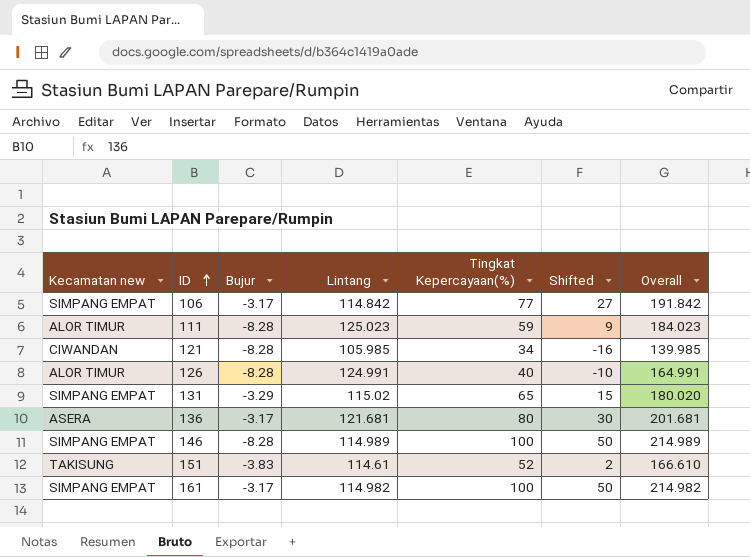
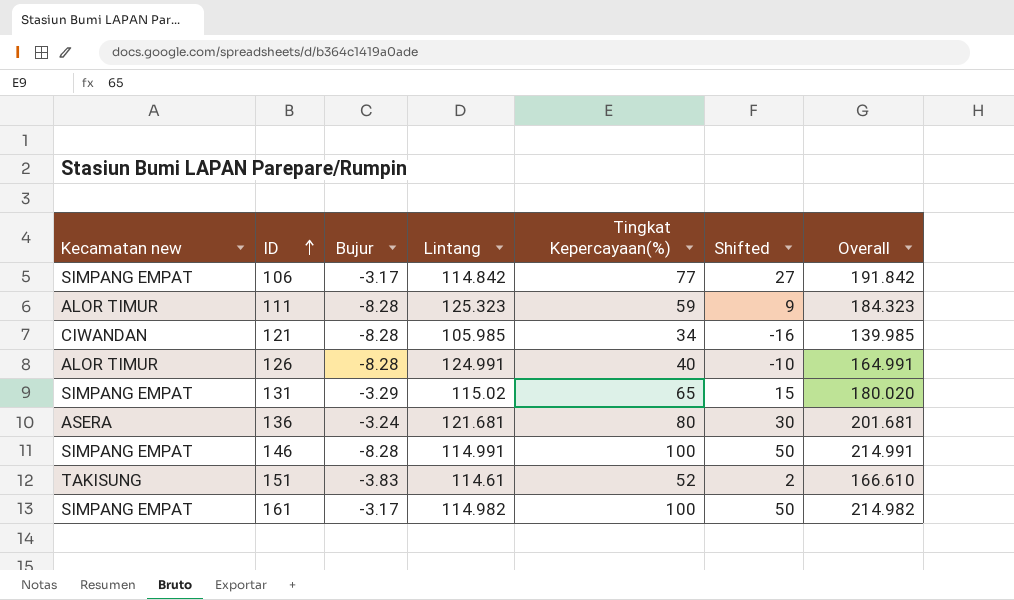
111 | Lintang: 125.023 -> 125.323
111 | Overall: 184.023 -> 184.323
136 | Bujur: -3.17 -> -3.24
146 | Lintang: 114.989 -> 114.991
146 | Overall: 214.989 -> 214.991

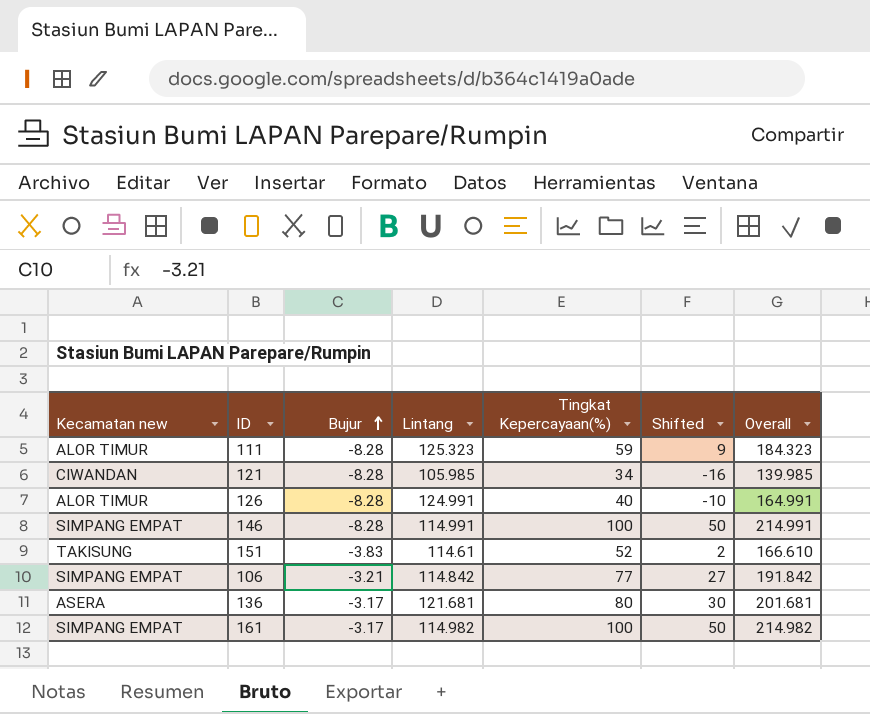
row order: ID ascending -> Bujur ascending
row 131: SIMPANG EMPAT | -3.29 | 115.02 | 65 | 15 | 180.020 -> none
106 | Bujur: -3.17 -> -3.21
136 | Bujur: -3.24 -> -3.17

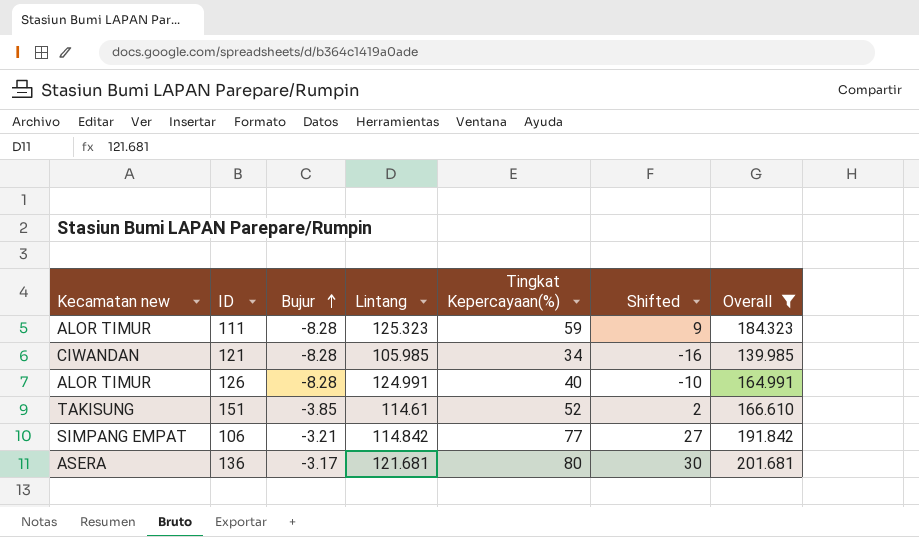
filter: none -> Overall <= 201.681
151 | Bujur: -3.83 -> -3.85

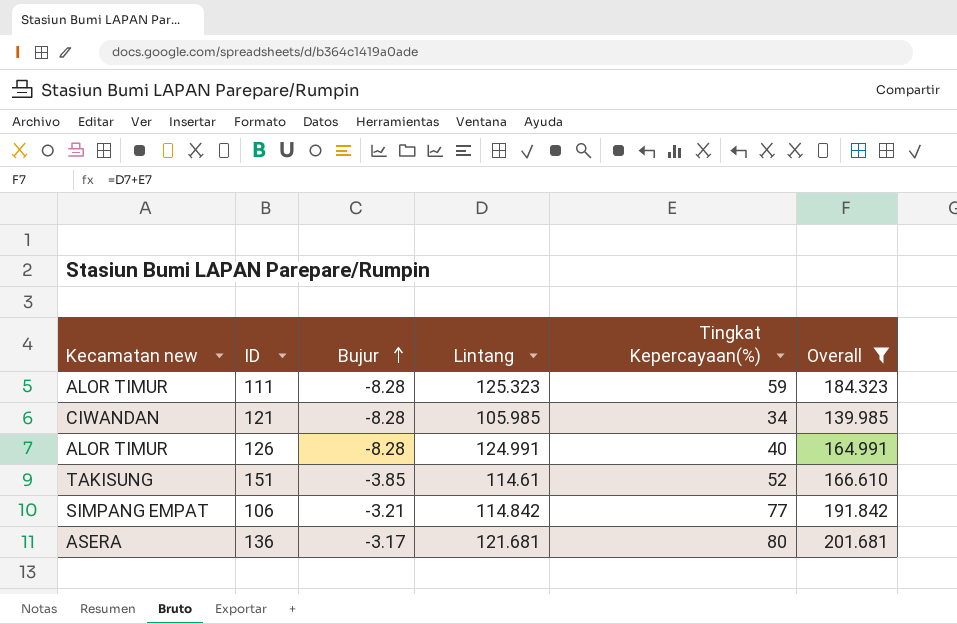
column Shifted | formula: [Tingkat Kepercayaan(%)] - 50 -> none

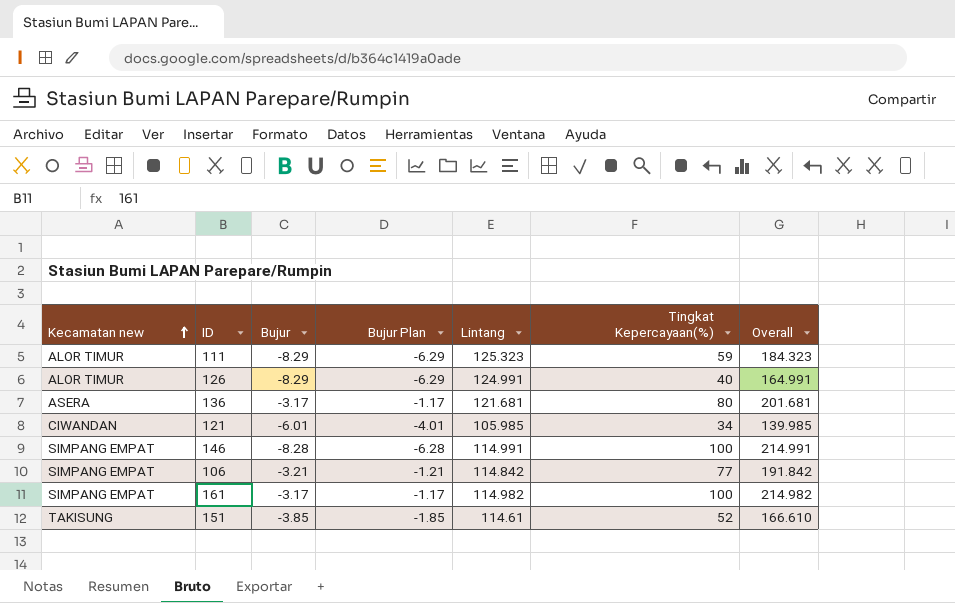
filter: Overall <= 201.681 -> none
row order: Bujur ascending -> Kecamatan new ascending
column Bujur Plan | formula: none -> [Bujur] + 2
111 | Bujur: -8.28 -> -8.29
126 | Bujur: -8.28 -> -8.29
121 | Bujur: -8.28 -> -6.01

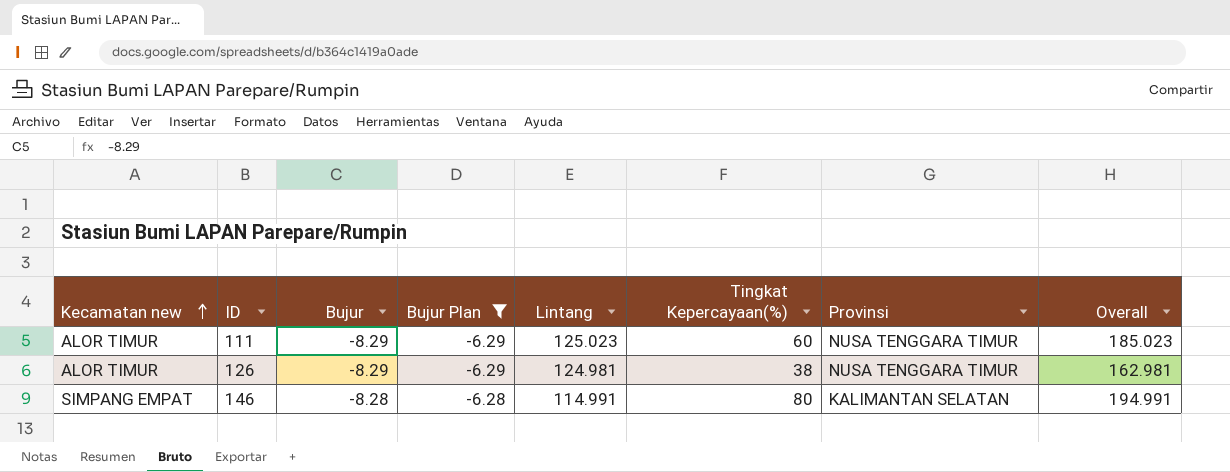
filter: none -> Bujur Plan <= -6.28
column Provinsi | position: none -> 7
111 | Lintang: 125.323 -> 125.023
111 | Tingkat Kepercayaan(%): 59 -> 60
111 | Overall: 184.323 -> 185.023
126 | Lintang: 124.991 -> 124.981
126 | Tingkat Kepercayaan(%): 40 -> 38
126 | Overall: 164.991 -> 162.981
146 | Tingkat Kepercayaan(%): 100 -> 80
146 | Overall: 214.991 -> 194.991

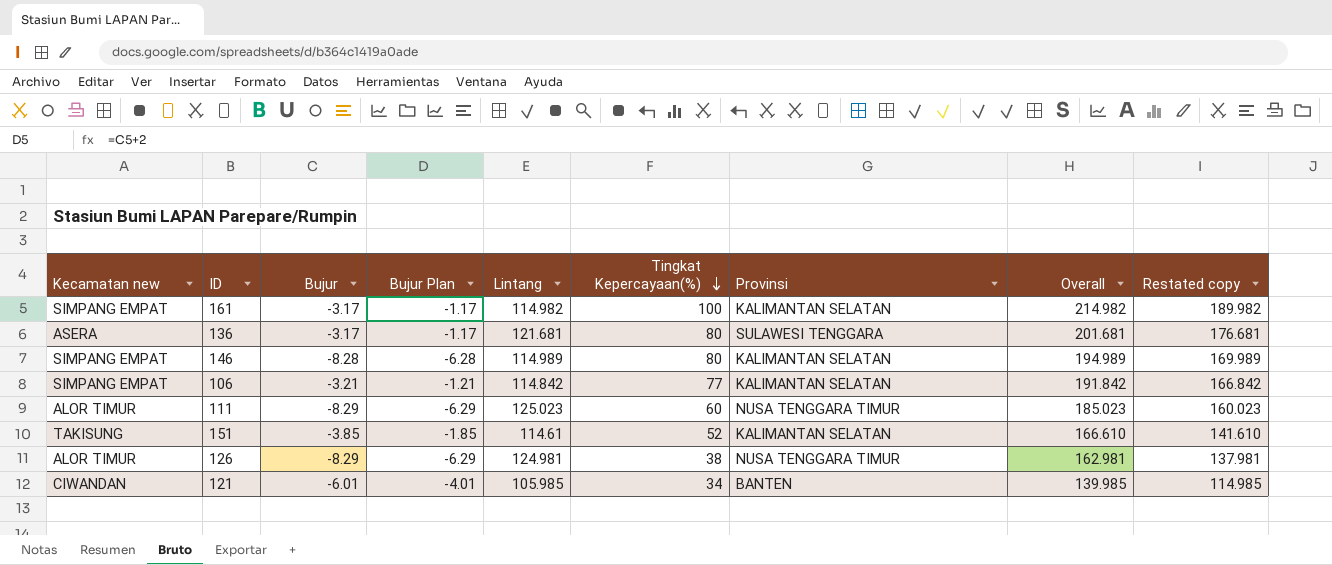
filter: Bujur Plan <= -6.28 -> none
row order: Kecamatan new ascending -> Tingkat Kepercayaan(%) descending
column Restated copy | formula: none -> [Overall] - 25
146 | Lintang: 114.991 -> 114.989
146 | Overall: 194.991 -> 194.989

